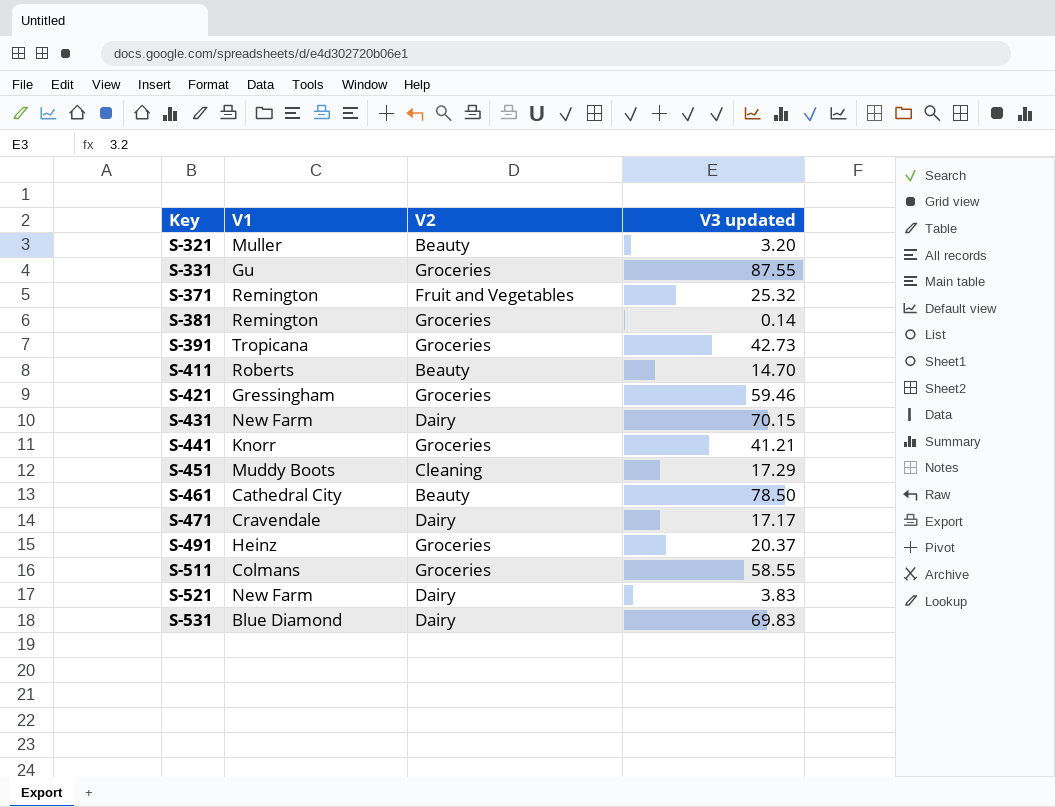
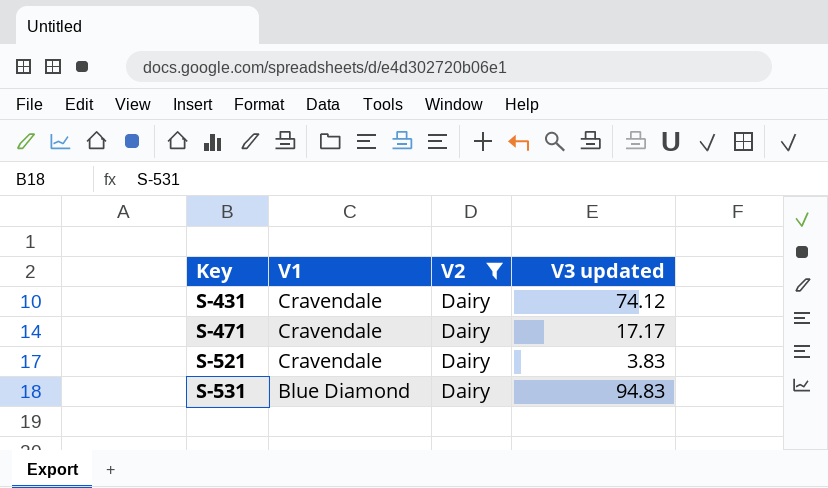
filter: none -> V2 = Dairy
S-431 | V1: New Farm -> Cravendale
S-431 | V3 updated: 70.15 -> 74.12
S-521 | V1: New Farm -> Cravendale
S-531 | V3 updated: 69.83 -> 94.83

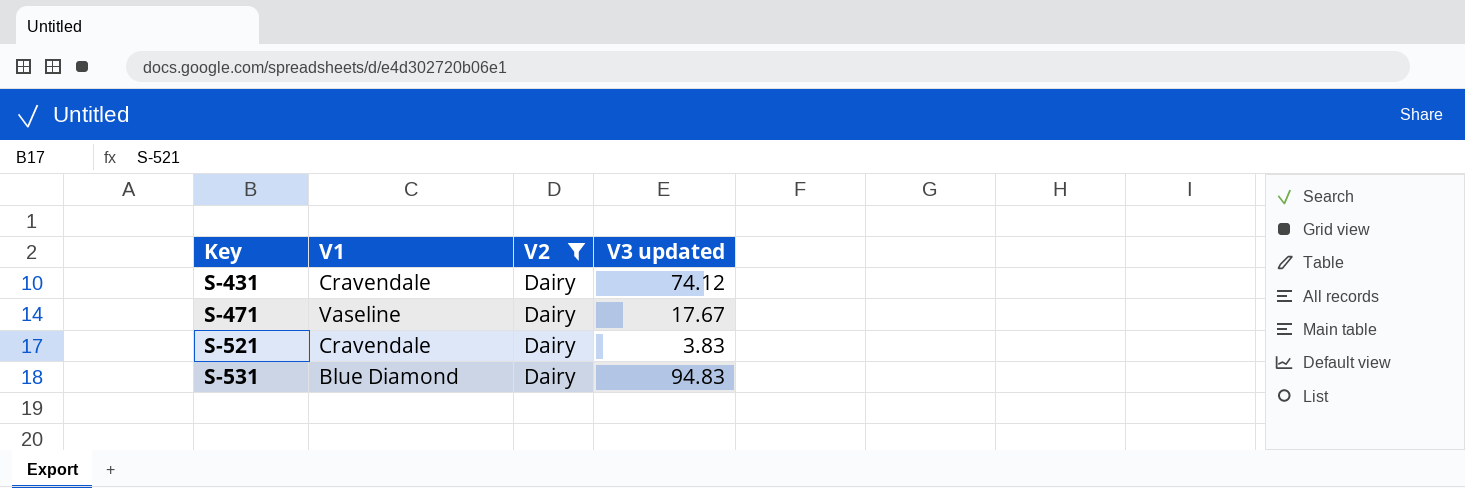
S-471 | V1: Cravendale -> Vaseline
S-471 | V3 updated: 17.17 -> 17.67

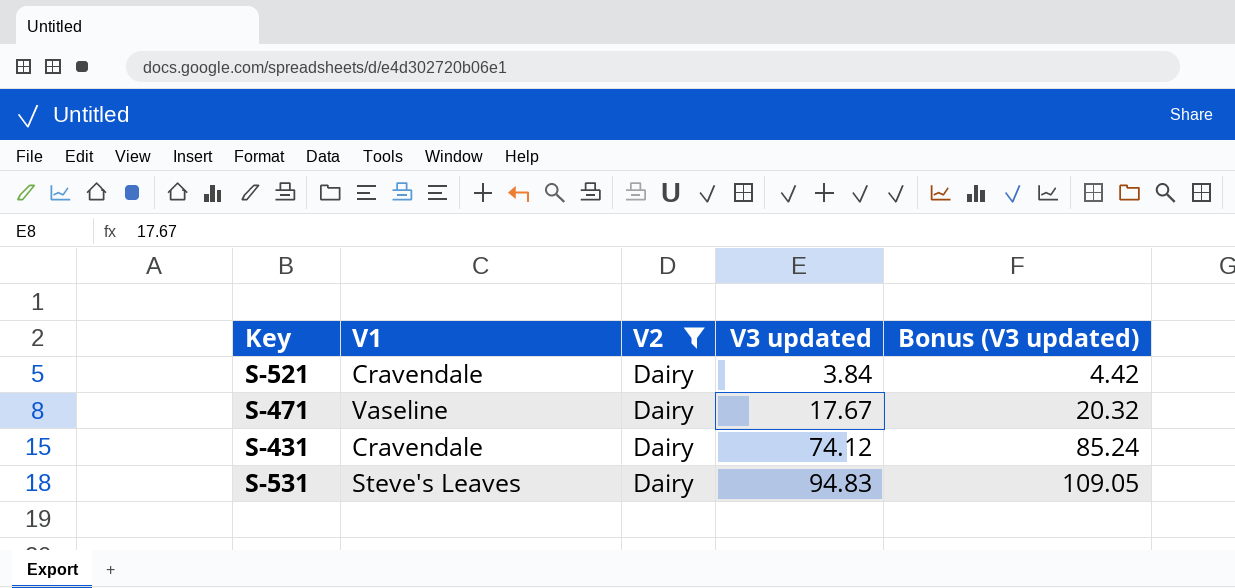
row order: Key ascending -> V3 updated ascending
column Bonus (V3 updated) | formula: none -> [V3 updated] * 1.15
S-521 | V3 updated: 3.83 -> 3.84
S-531 | V1: Blue Diamond -> Steve's Leaves

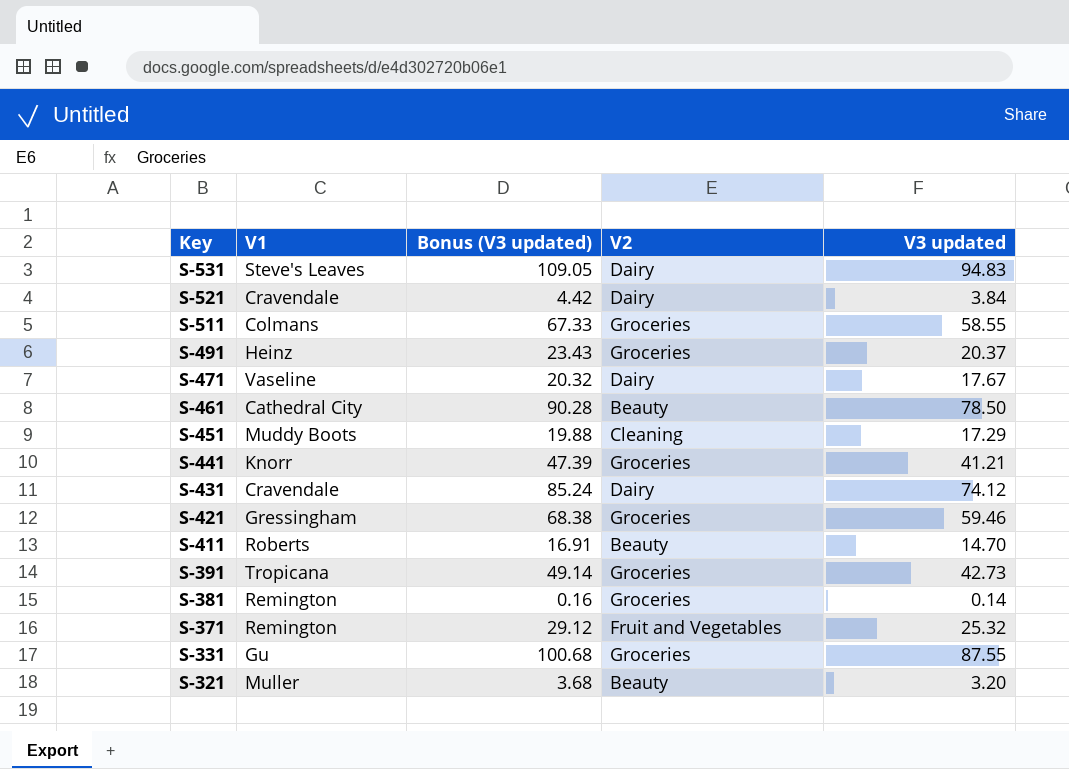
filter: V2 = Dairy -> none
row order: V3 updated ascending -> Key descending
column Bonus (V3 updated) | position: 5 -> 3

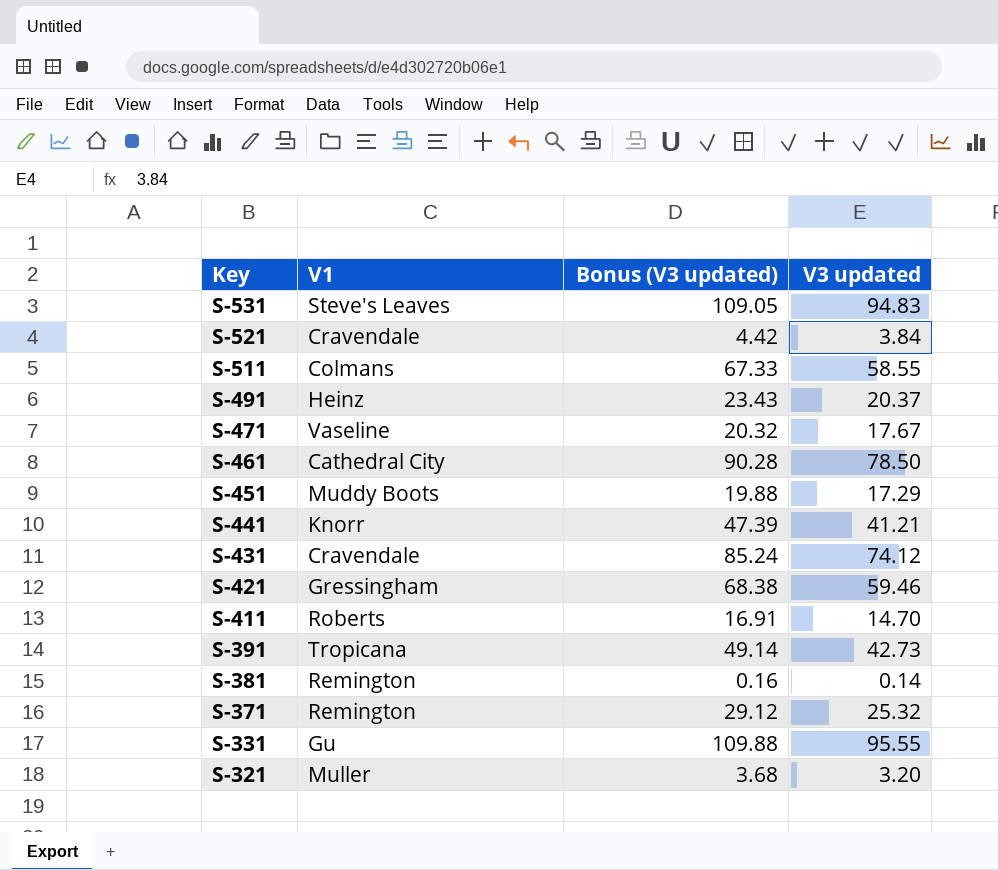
column V2 | position: 4 -> none
S-331 | Bonus (V3 updated): 100.68 -> 109.88
S-331 | V3 updated: 87.55 -> 95.55

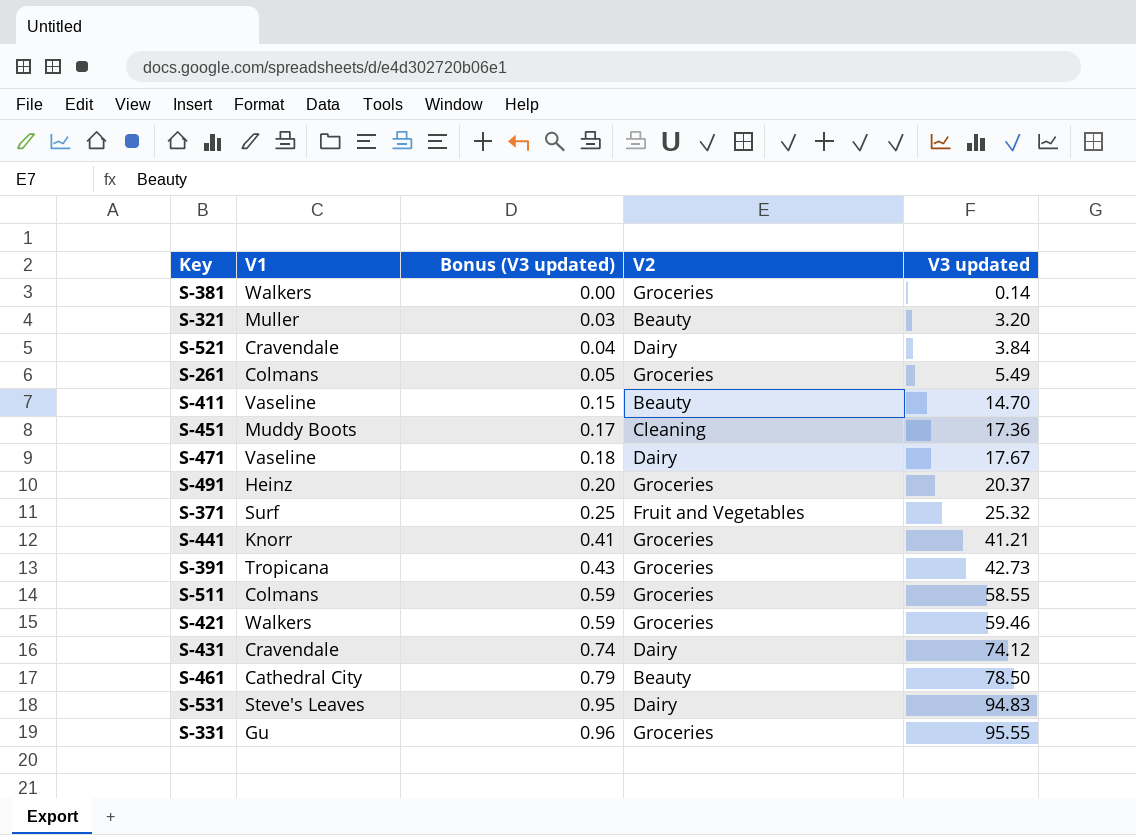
row order: Key descending -> Bonus (V3 updated) ascending
column Bonus (V3 updated) | formula: [V3 updated] * 1.15 -> [V3 updated] * 0.01
column V2 | position: none -> 4
S-381 | V1: Remington -> Walkers
row S-261: none -> Colmans | 0.05 | Groceries | 5.49
S-411 | V1: Roberts -> Vaseline
S-451 | V3 updated: 17.29 -> 17.36
S-371 | V1: Remington -> Surf
S-421 | V1: Gressingham -> Walkers

